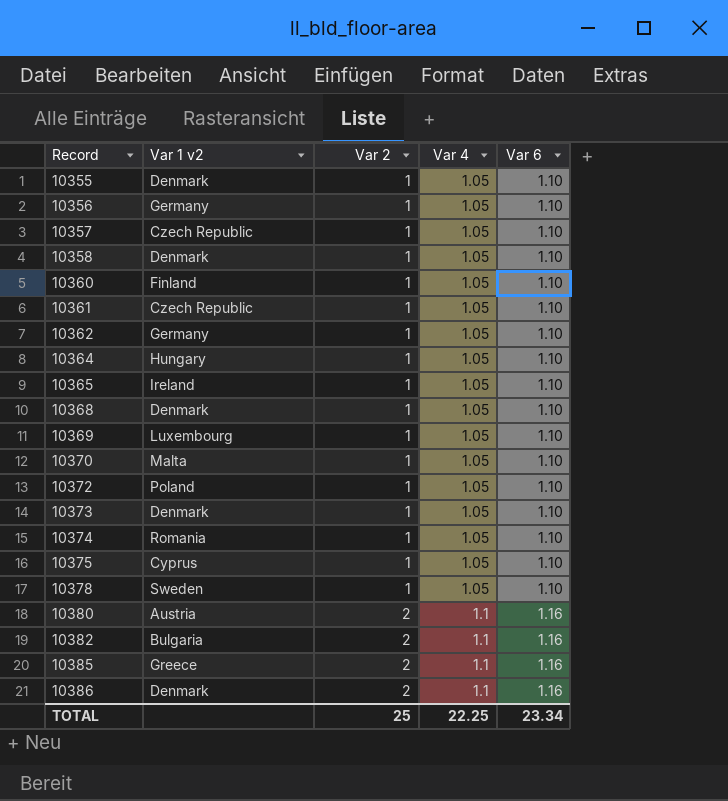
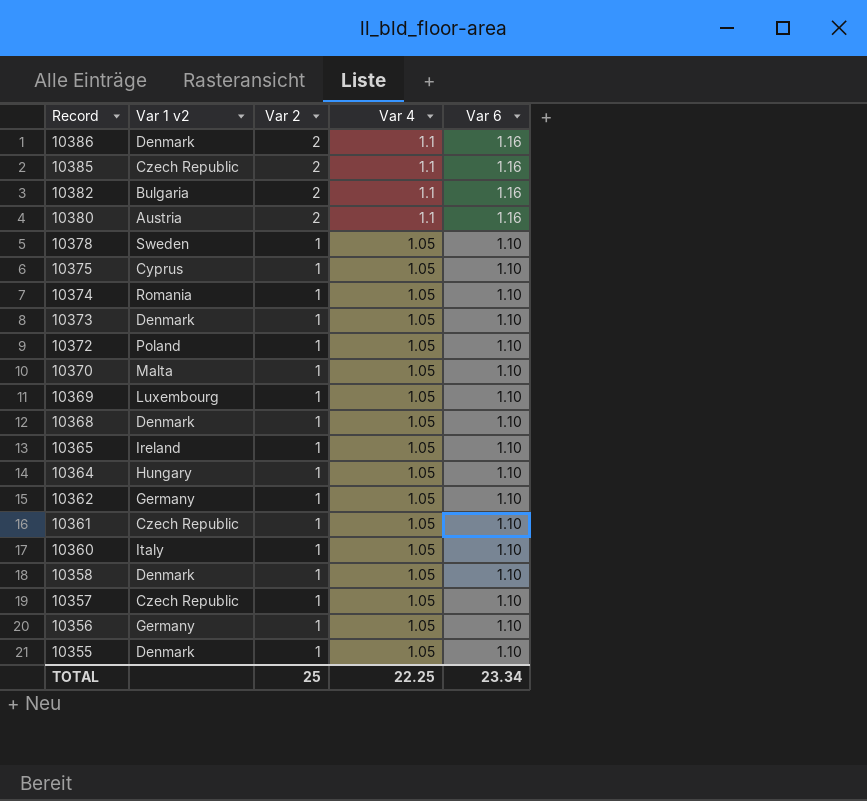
row order: Record ascending -> Record descending
10385 | Var 1 v2: Greece -> Czech Republic
10360 | Var 1 v2: Finland -> Italy

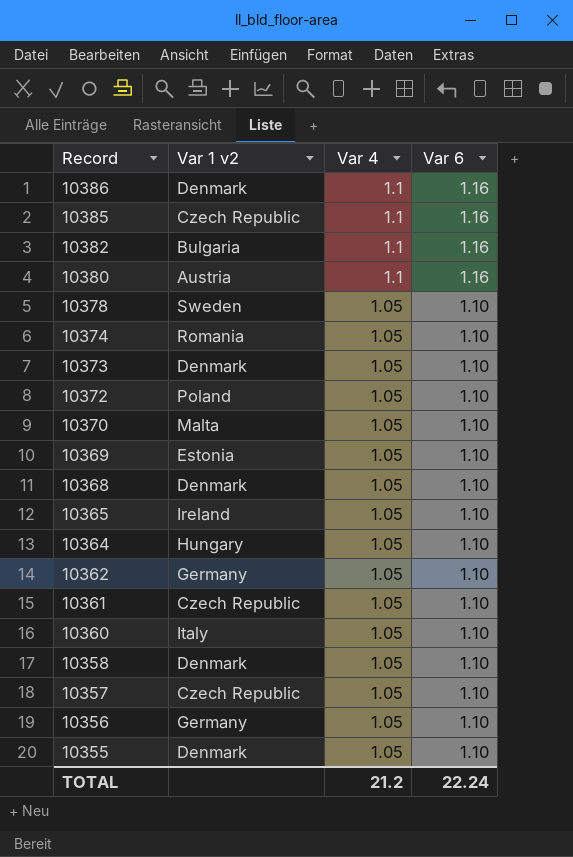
column Var 2 | position: 3 -> none
row 10375: Cyprus | 1 | 1.05 | 1.10 -> none
10369 | Var 1 v2: Luxembourg -> Estonia
TOTAL | Var 4: 22.25 -> 21.2
TOTAL | Var 6: 23.34 -> 22.24

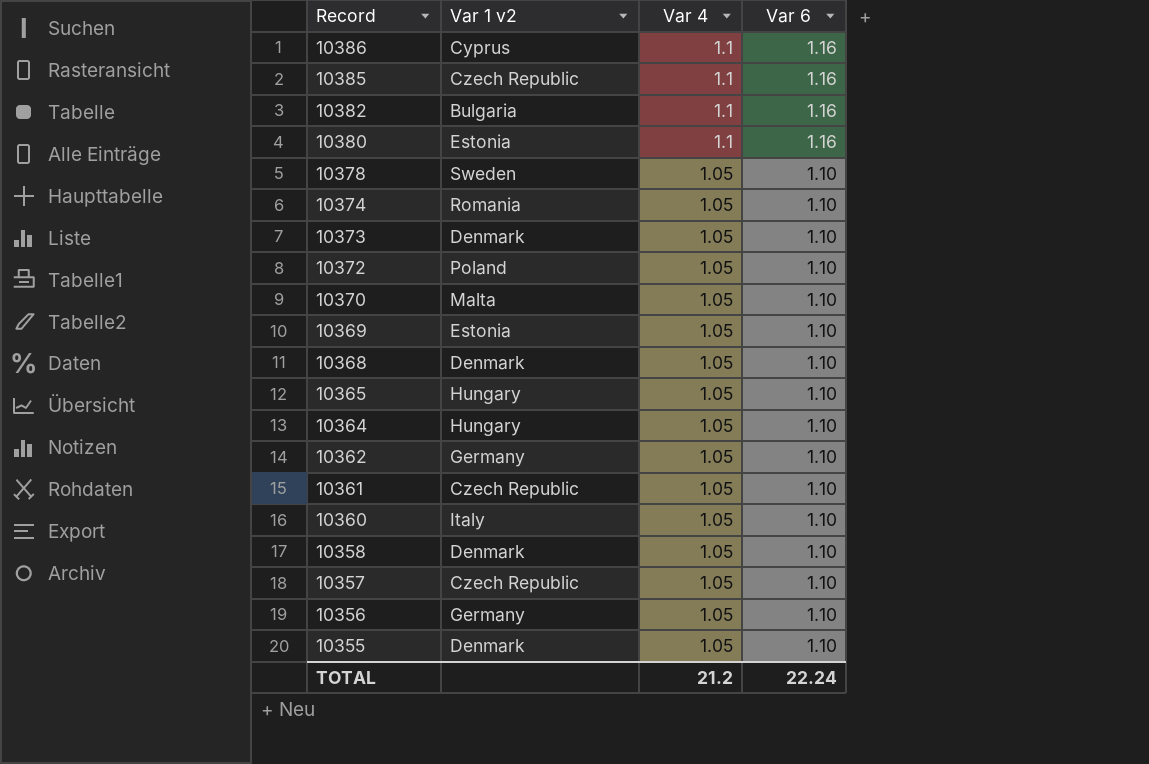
10386 | Var 1 v2: Denmark -> Cyprus
10380 | Var 1 v2: Austria -> Estonia
10365 | Var 1 v2: Ireland -> Hungary

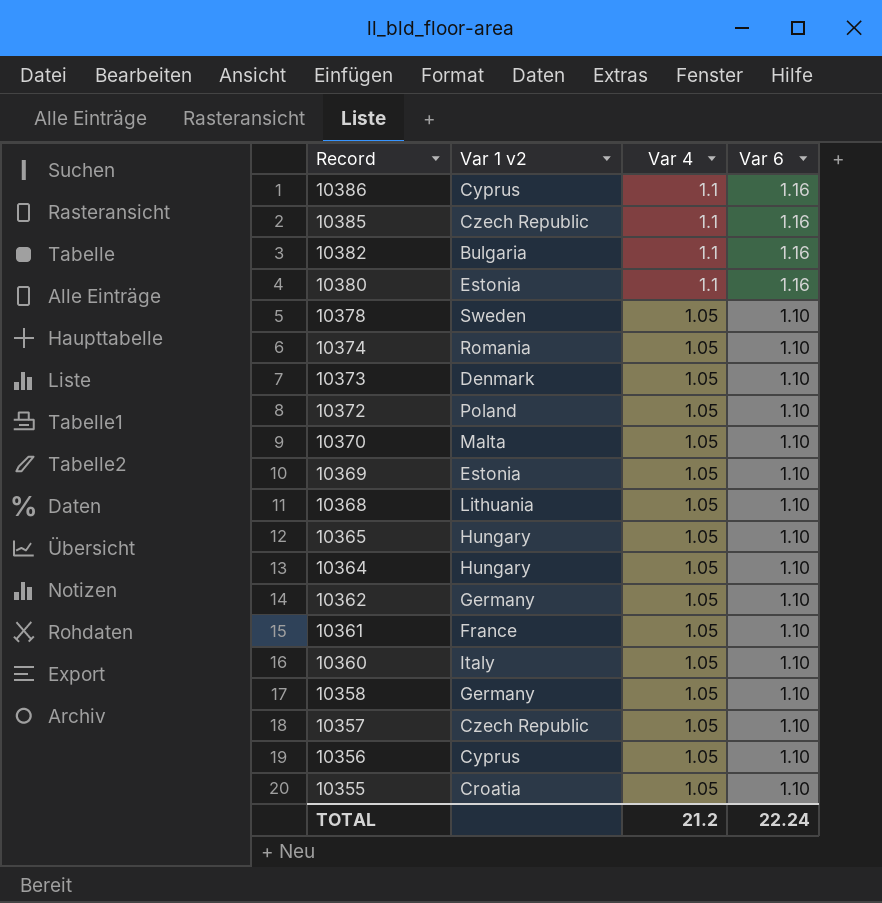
10368 | Var 1 v2: Denmark -> Lithuania
10361 | Var 1 v2: Czech Republic -> France
10358 | Var 1 v2: Denmark -> Germany
10356 | Var 1 v2: Germany -> Cyprus
10355 | Var 1 v2: Denmark -> Croatia

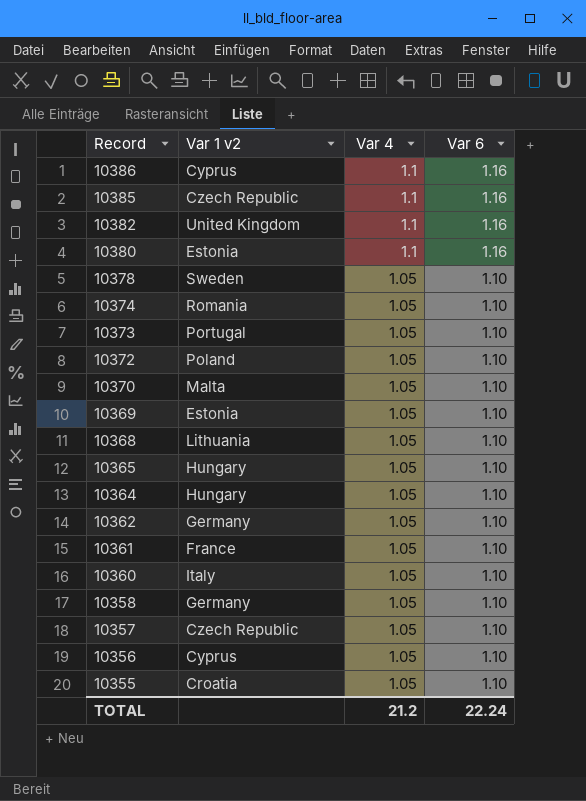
10382 | Var 1 v2: Bulgaria -> United Kingdom
10373 | Var 1 v2: Denmark -> Portugal

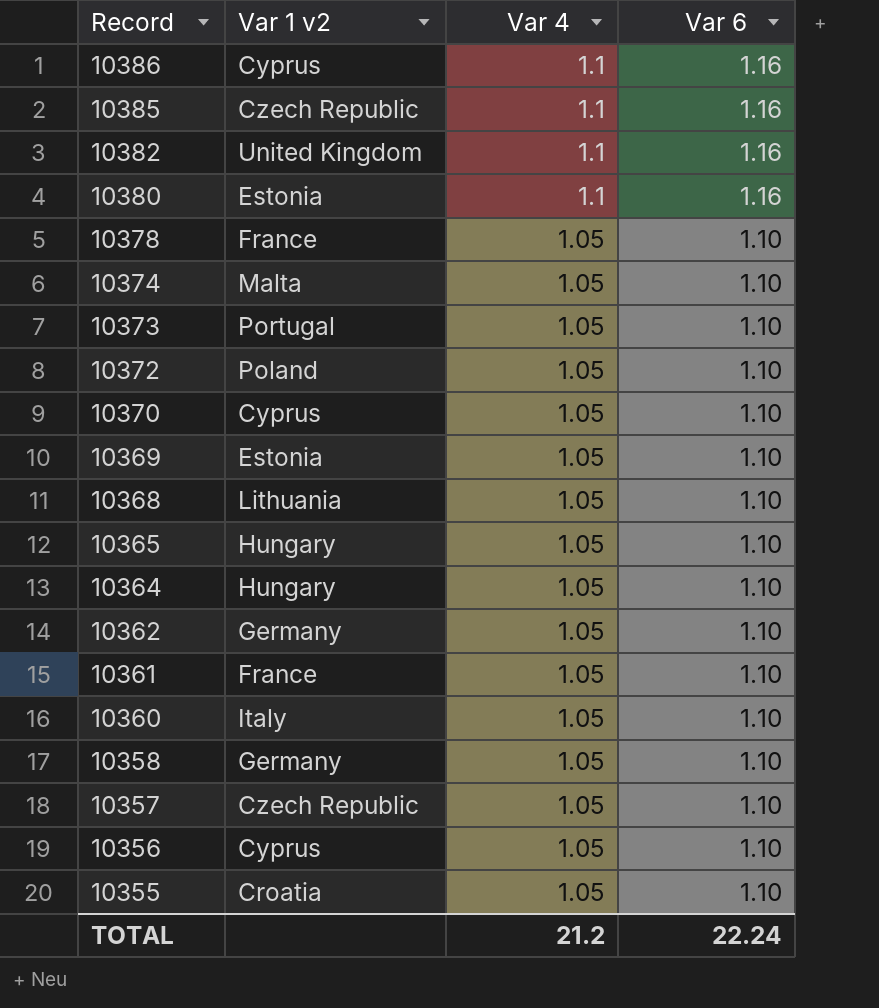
10378 | Var 1 v2: Sweden -> France
10374 | Var 1 v2: Romania -> Malta
10370 | Var 1 v2: Malta -> Cyprus

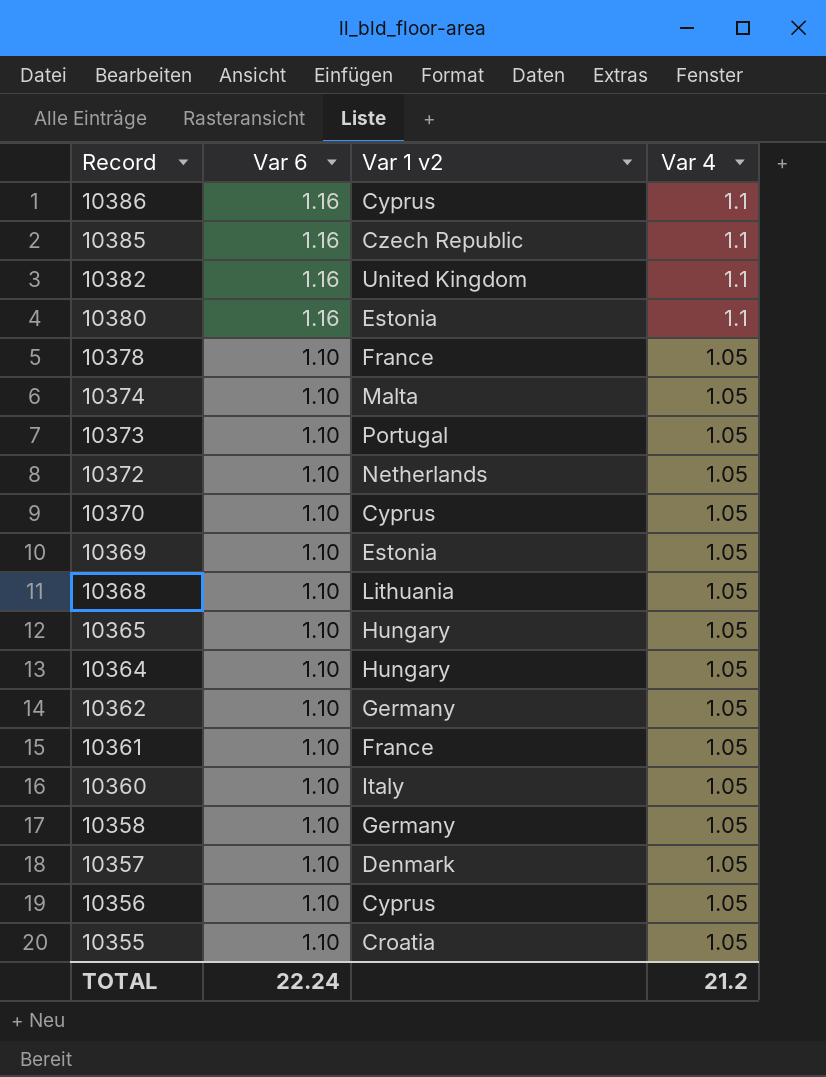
column Var 6 | position: 4 -> 2
10372 | Var 1 v2: Poland -> Netherlands
10357 | Var 1 v2: Czech Republic -> Denmark

